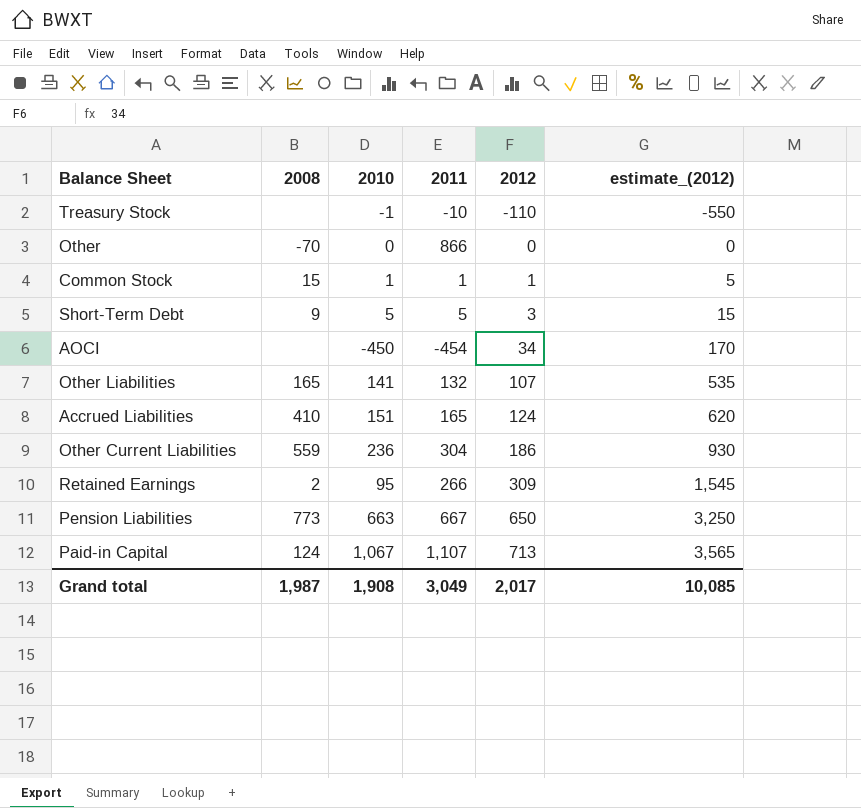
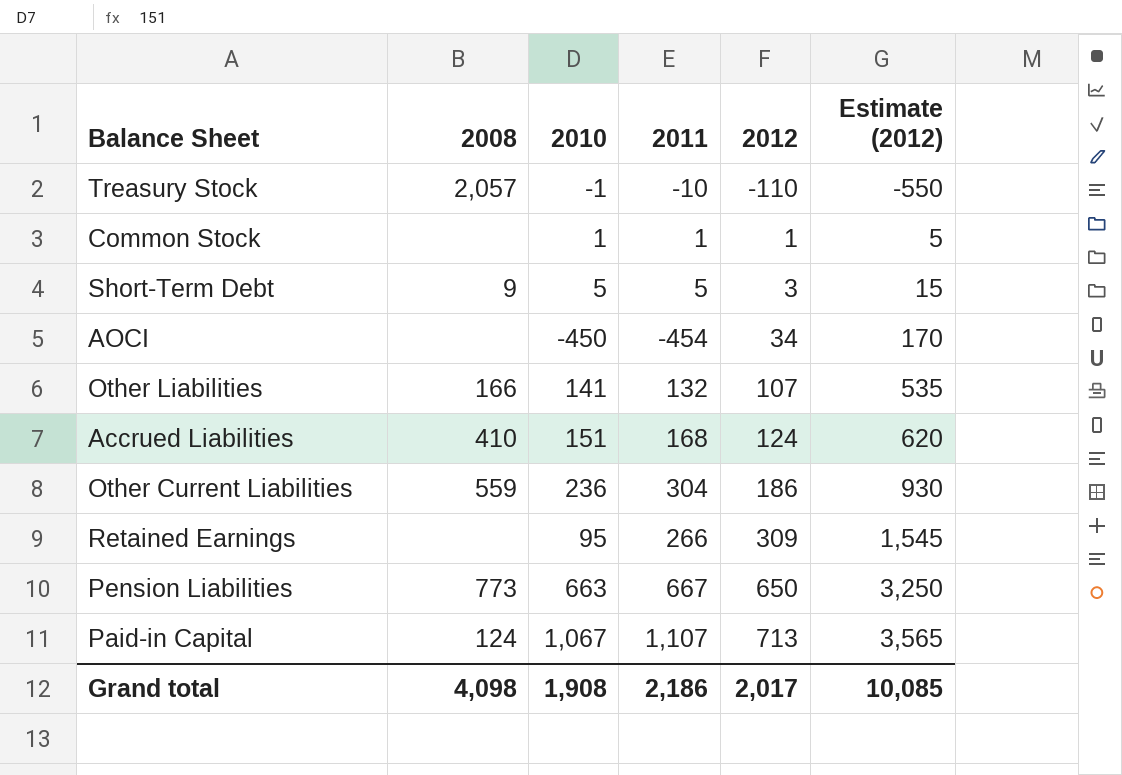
column name: estimate_(2012) -> Estimate (2012)
row Other: -70 | 0 | 866 | 0 | 0 -> none
Treasury Stock | 2008: none -> 2,057
Common Stock | 2008: 15 -> none
Other Liabilities | 2008: 165 -> 166
Accrued Liabilities | 2011: 165 -> 168
Retained Earnings | 2008: 2 -> none
Grand total | 2008: 1,987 -> 4,098
Grand total | 2011: 3,049 -> 2,186

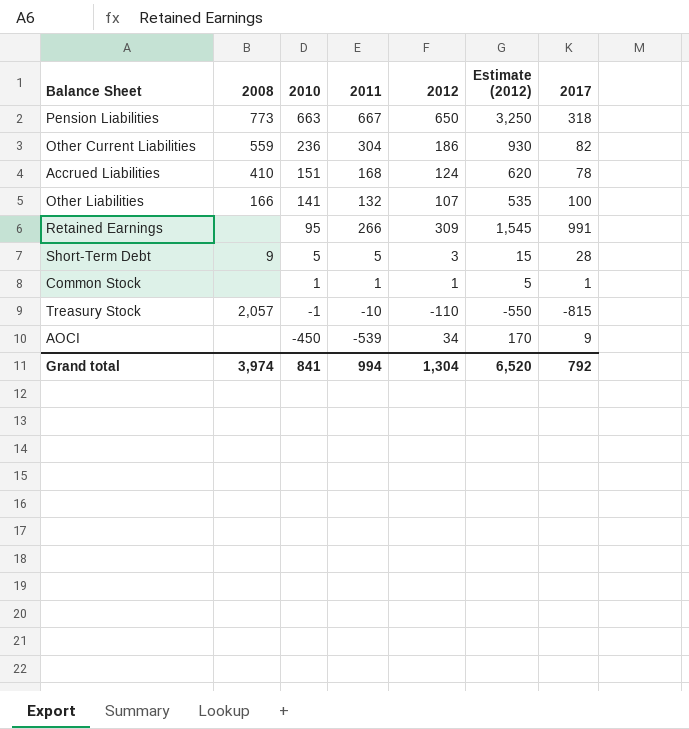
row order: 2012 ascending -> 2010 descending
column 2017 | position: none -> 7
row Paid-in Capital: 124 | 1,067 | 1,107 | 713 | 3,565 -> none
AOCI | 2011: -454 -> -539
Grand total | 2008: 4,098 -> 3,974
Grand total | 2010: 1,908 -> 841
Grand total | 2011: 2,186 -> 994
Grand total | 2012: 2,017 -> 1,304
Grand total | Estimate (2012): 10,085 -> 6,520

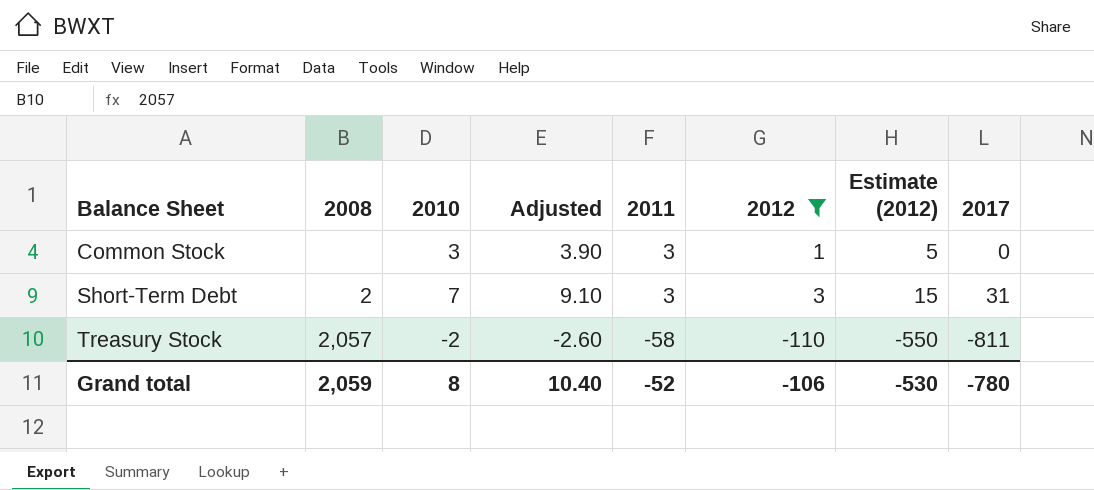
filter: none -> 2012 <= 3
row order: 2010 descending -> Balance Sheet ascending
column Adjusted | formula: none -> [2010] * 1.3
Common Stock | 2010: 1 -> 3
Common Stock | 2011: 1 -> 3
Common Stock | 2017: 1 -> 0
Short-Term Debt | 2008: 9 -> 2
Short-Term Debt | 2010: 5 -> 7
Short-Term Debt | 2011: 5 -> 3
Short-Term Debt | 2017: 28 -> 31
Treasury Stock | 2010: -1 -> -2
Treasury Stock | 2011: -10 -> -58
Treasury Stock | 2017: -815 -> -811
Grand total | 2008: 3,974 -> 2,059
Grand total | 2010: 841 -> 8
Grand total | 2011: 994 -> -52
Grand total | 2012: 1,304 -> -106
Grand total | Estimate (2012): 6,520 -> -530
Grand total | 2017: 792 -> -780

